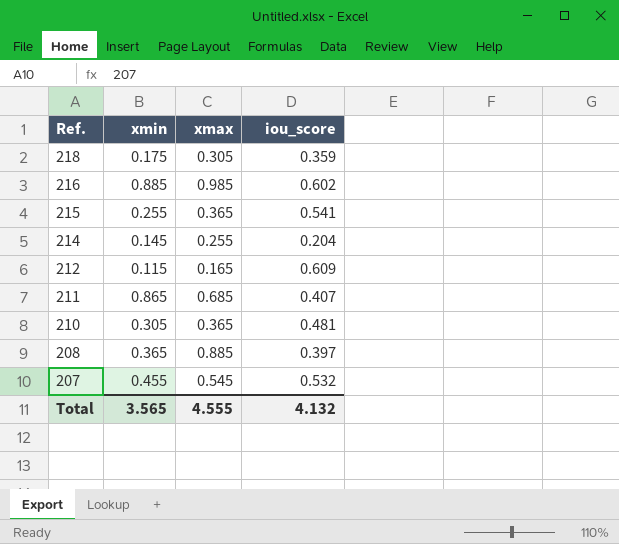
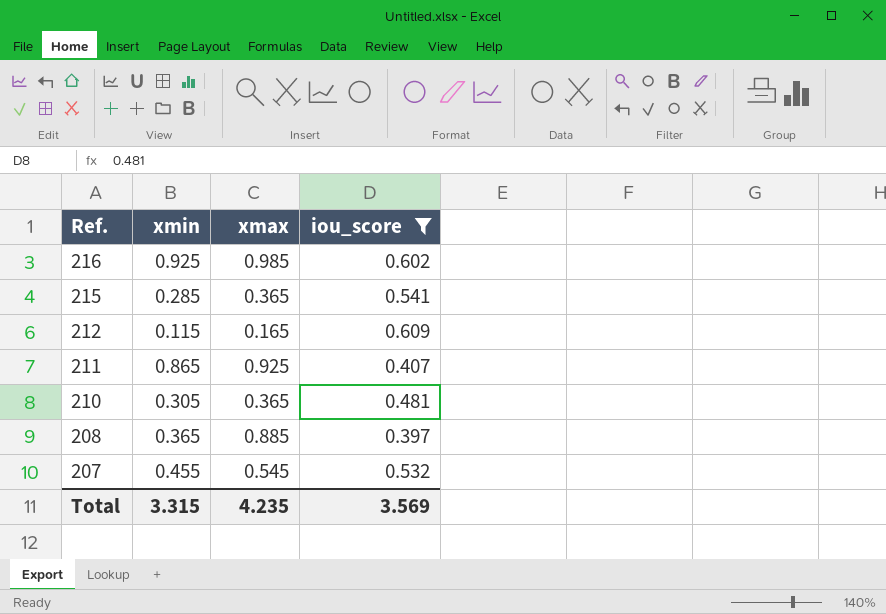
filter: none -> iou_score >= 0.397
216 | xmin: 0.885 -> 0.925
215 | xmin: 0.255 -> 0.285
211 | xmax: 0.685 -> 0.925
Total | xmin: 3.565 -> 3.315
Total | xmax: 4.555 -> 4.235
Total | iou_score: 4.132 -> 3.569

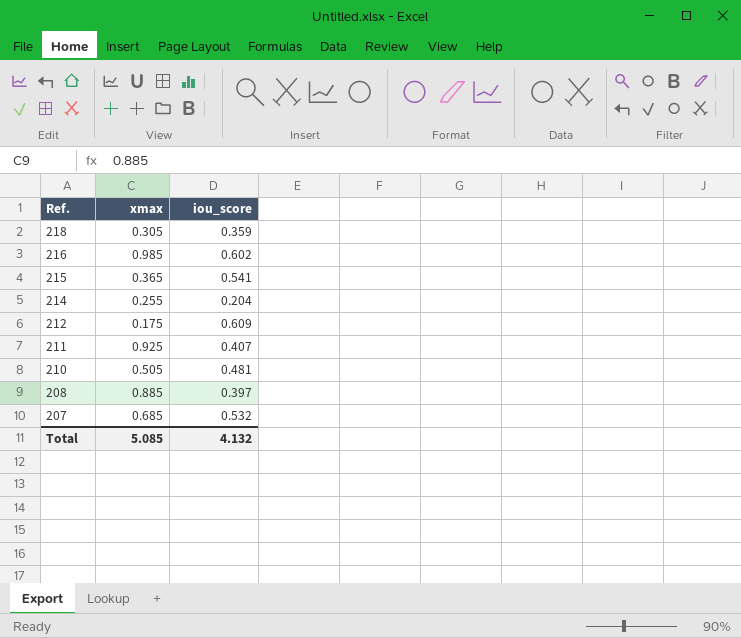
filter: iou_score >= 0.397 -> none
column xmin | position: 2 -> none
212 | xmax: 0.165 -> 0.175
210 | xmax: 0.365 -> 0.505
207 | xmax: 0.545 -> 0.685
Total | xmax: 4.235 -> 5.085
Total | iou_score: 3.569 -> 4.132

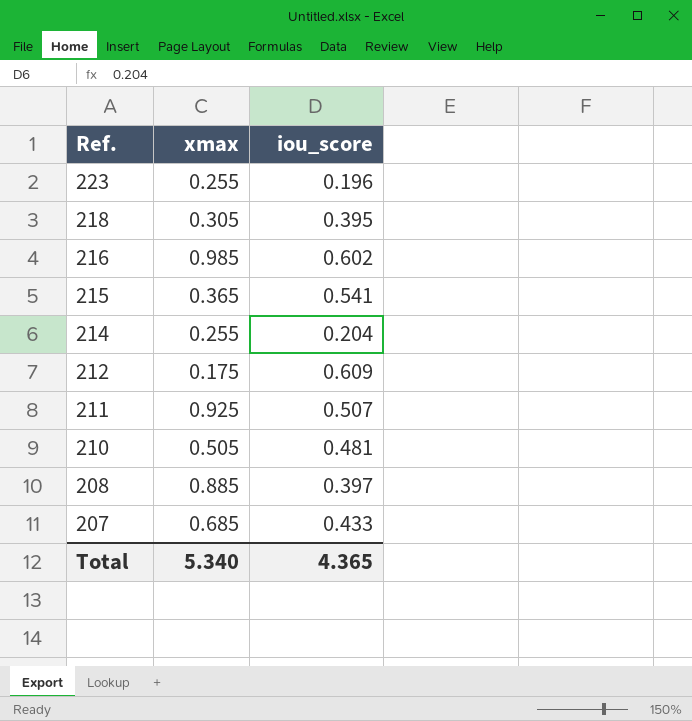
row 223: none -> 0.255 | 0.196
218 | iou_score: 0.359 -> 0.395
211 | iou_score: 0.407 -> 0.507
207 | iou_score: 0.532 -> 0.433
Total | xmax: 5.085 -> 5.340
Total | iou_score: 4.132 -> 4.365

